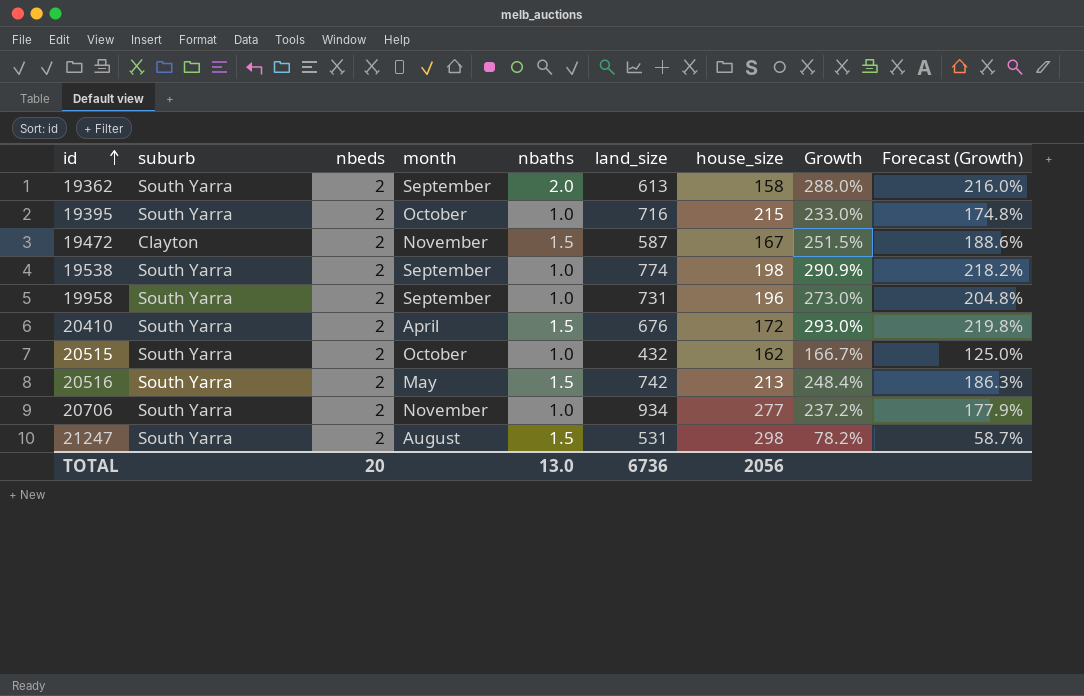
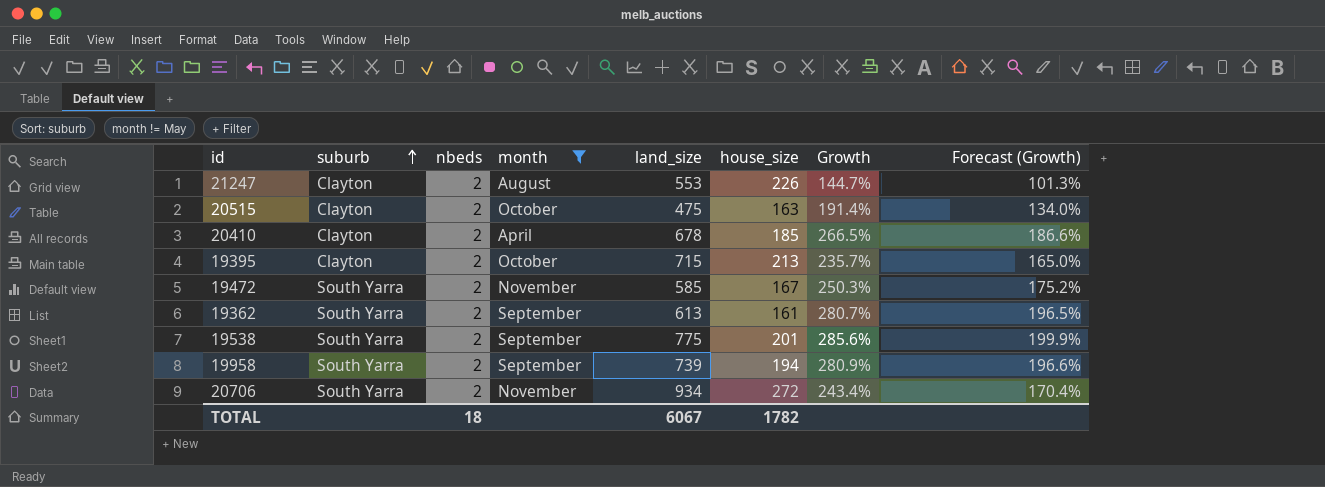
filter: none -> month != May
row order: id ascending -> suburb ascending
column nbaths | position: 5 -> none
column Forecast (Growth) | formula: [Growth] * 0.75 -> [Growth] * 0.7
21247 | suburb: South Yarra -> Clayton
21247 | land_size: 531 -> 553
21247 | house_size: 298 -> 226
21247 | Growth: 78.2% -> 144.7%
20515 | suburb: South Yarra -> Clayton
20515 | land_size: 432 -> 475
20515 | house_size: 162 -> 163
20515 | Growth: 166.7% -> 191.4%
20410 | suburb: South Yarra -> Clayton
20410 | land_size: 676 -> 678
20410 | house_size: 172 -> 185
20410 | Growth: 293.0% -> 266.5%
19395 | suburb: South Yarra -> Clayton
19395 | land_size: 716 -> 715
19395 | house_size: 215 -> 213
19395 | Growth: 233.0% -> 235.7%
19472 | suburb: Clayton -> South Yarra
19472 | land_size: 587 -> 585
19472 | Growth: 251.5% -> 250.3%
19362 | house_size: 158 -> 161
19362 | Growth: 288.0% -> 280.7%
19538 | land_size: 774 -> 775
19538 | house_size: 198 -> 201
19538 | Growth: 290.9% -> 285.6%
19958 | land_size: 731 -> 739
19958 | house_size: 196 -> 194
19958 | Growth: 273.0% -> 280.9%
20706 | house_size: 277 -> 272
20706 | Growth: 237.2% -> 243.4%
TOTAL | nbeds: 20 -> 18
TOTAL | land_size: 6736 -> 6067
TOTAL | house_size: 2056 -> 1782

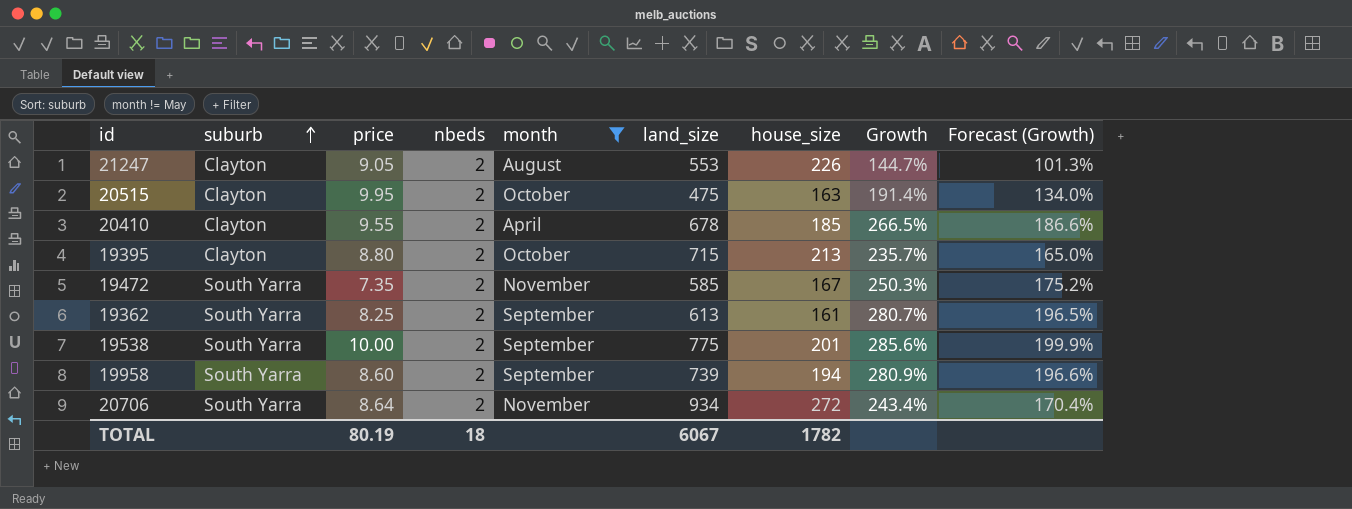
column price | position: none -> 3

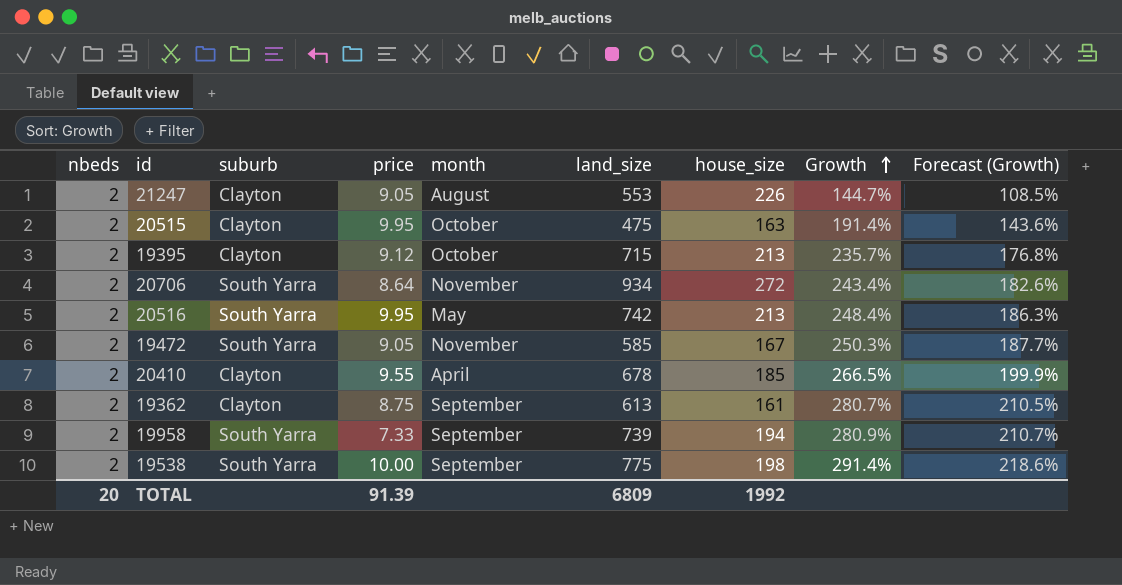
filter: month != May -> none
row order: suburb ascending -> Growth ascending
column nbeds | position: 4 -> 1
column Forecast (Growth) | formula: [Growth] * 0.7 -> [Growth] * 0.75
19395 | price: 8.80 -> 9.12
19472 | price: 7.35 -> 9.05
19362 | suburb: South Yarra -> Clayton
19362 | price: 8.25 -> 8.75
19958 | price: 8.60 -> 7.33
19538 | house_size: 201 -> 198
19538 | Growth: 285.6% -> 291.4%
TOTAL | nbeds: 18 -> 20
TOTAL | price: 80.19 -> 91.39
TOTAL | land_size: 6067 -> 6809
TOTAL | house_size: 1782 -> 1992

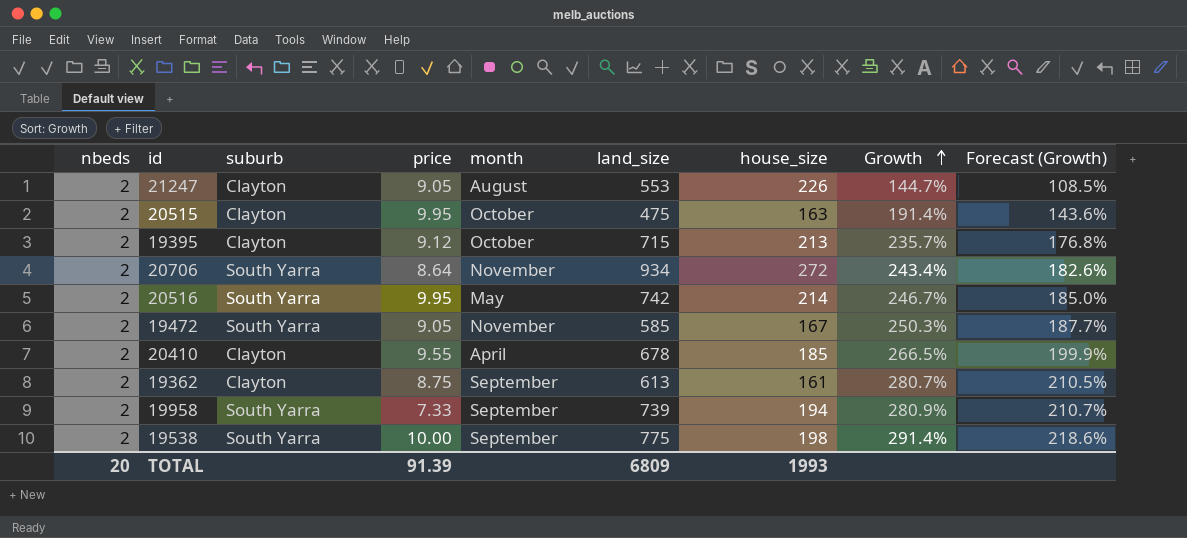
20516 | house_size: 213 -> 214
20516 | Growth: 248.4% -> 246.7%
20516 | Forecast (Growth): 186.3% -> 185.0%
TOTAL | house_size: 1992 -> 1993

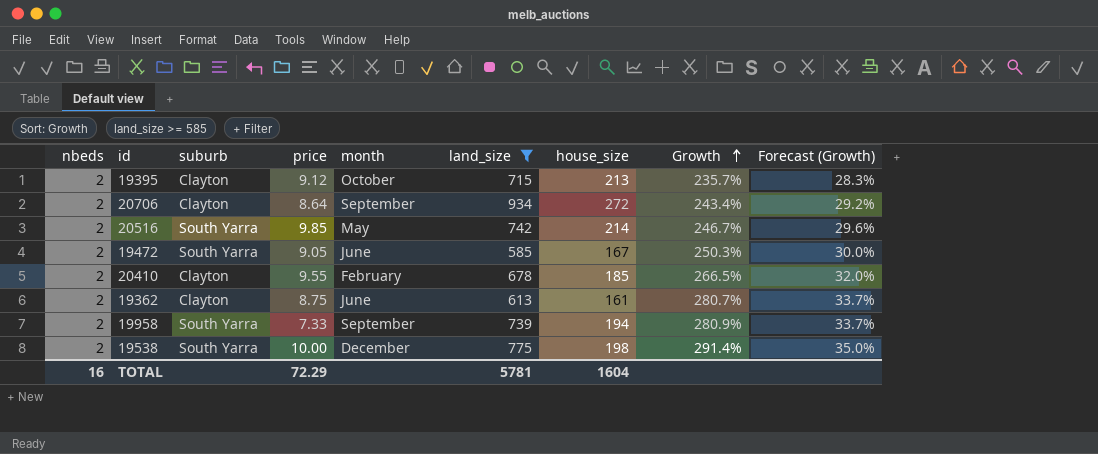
filter: none -> land_size >= 585
column Forecast (Growth) | formula: [Growth] * 0.75 -> [Growth] * 0.12
20706 | suburb: South Yarra -> Clayton
20706 | month: November -> September
20516 | price: 9.95 -> 9.85
19472 | month: November -> June
20410 | month: April -> February
19362 | month: September -> June
19538 | month: September -> December
TOTAL | nbeds: 20 -> 16
TOTAL | price: 91.39 -> 72.29
TOTAL | land_size: 6809 -> 5781
TOTAL | house_size: 1993 -> 1604

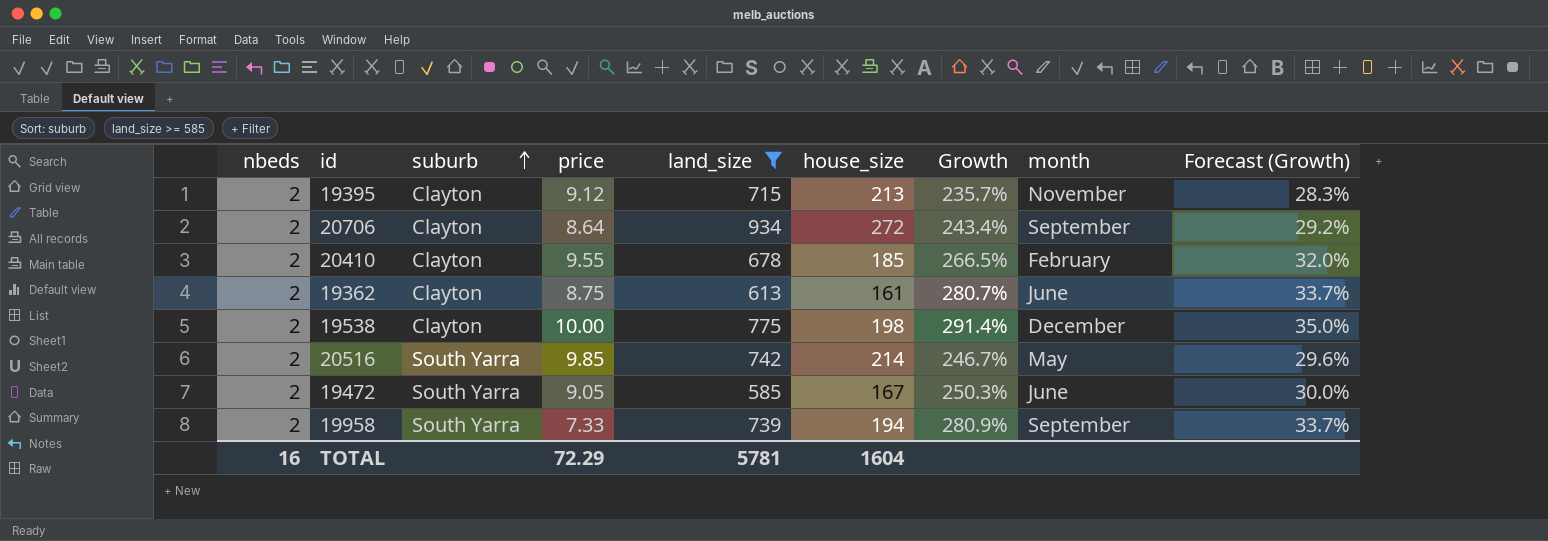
row order: Growth ascending -> suburb ascending
column month | position: 5 -> 8
19395 | month: October -> November
19538 | suburb: South Yarra -> Clayton

